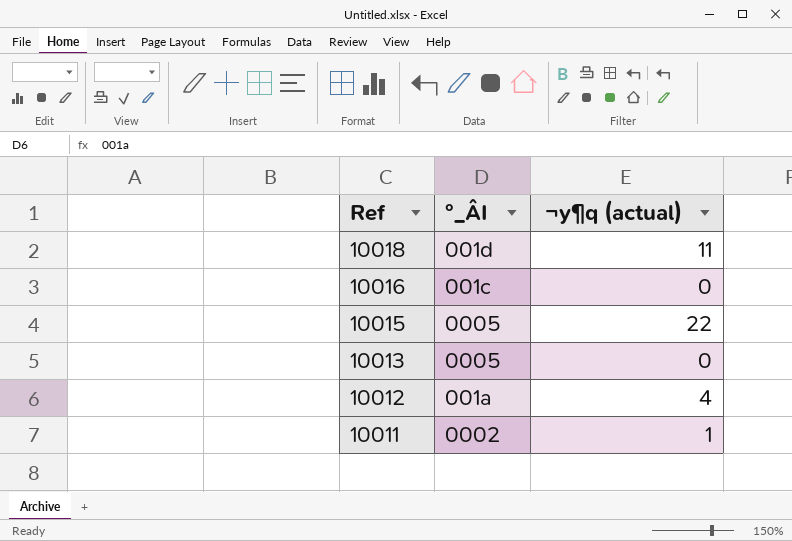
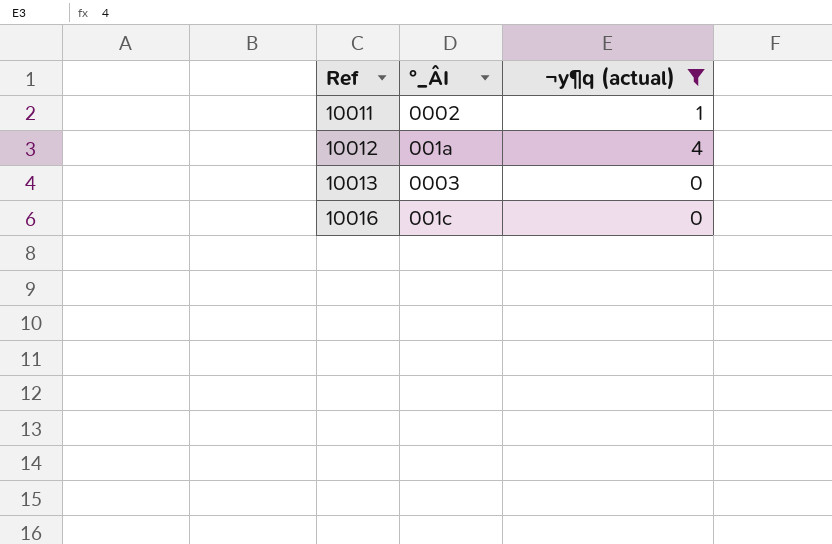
filter: none -> ¬y¶q (actual) <= 4
row order: Ref descending -> Ref ascending
10013 | °_ÂI: 0005 -> 0003

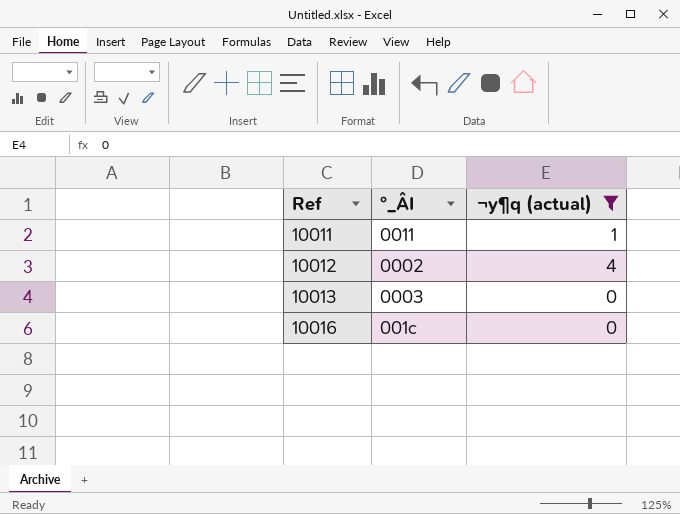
10011 | °_ÂI: 0002 -> 0011
10012 | °_ÂI: 001a -> 0002

